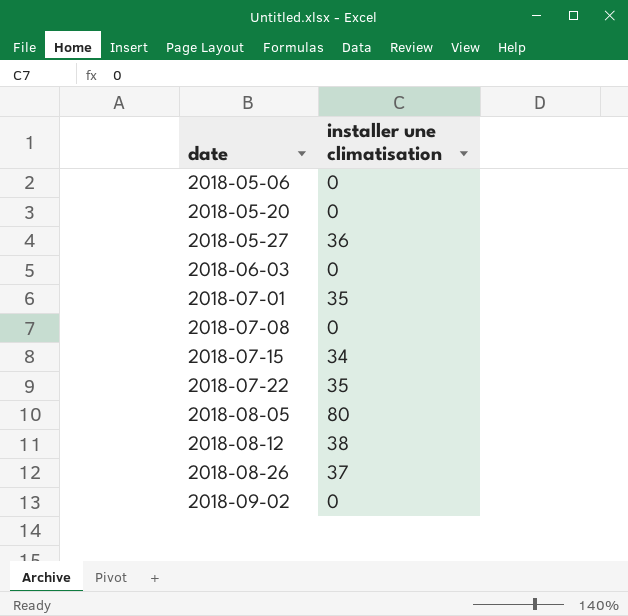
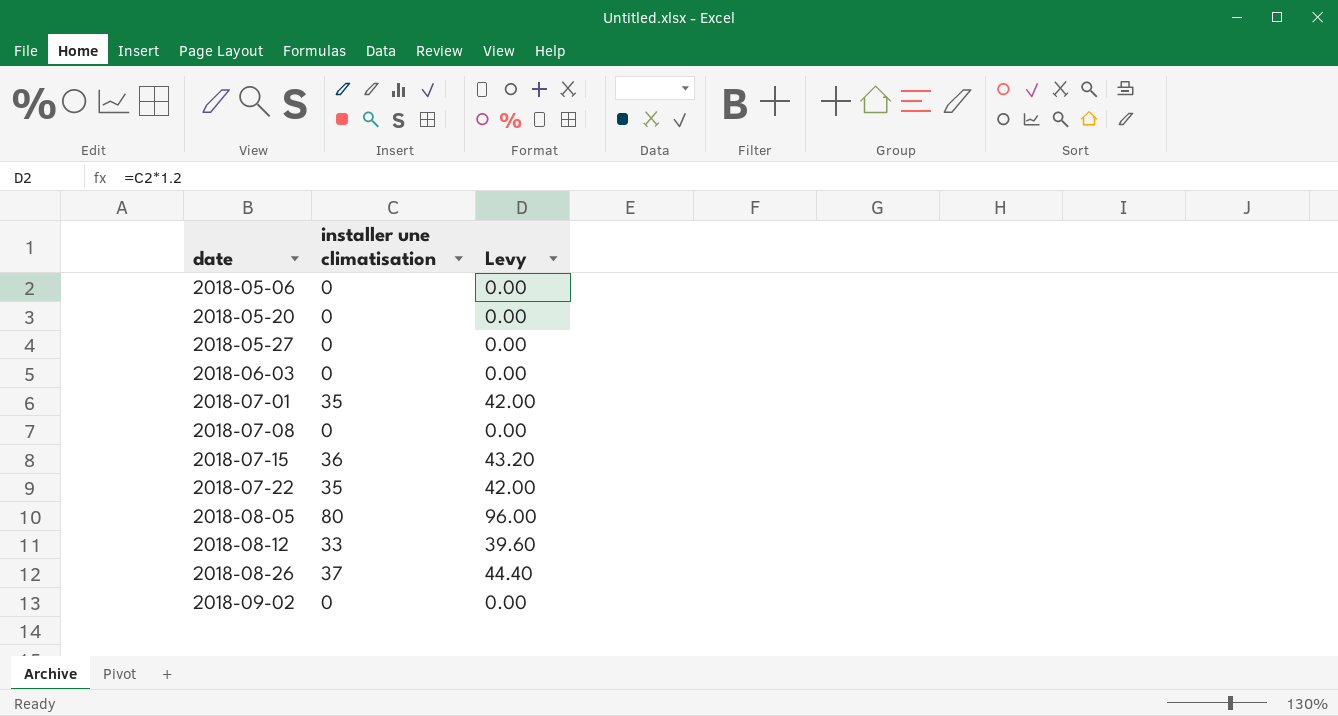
column Levy | formula: none -> [installer une climatisation] * 1.2
2018-05-27 | installer une climatisation: 36 -> 0
2018-07-15 | installer une climatisation: 34 -> 36
2018-08-12 | installer une climatisation: 38 -> 33

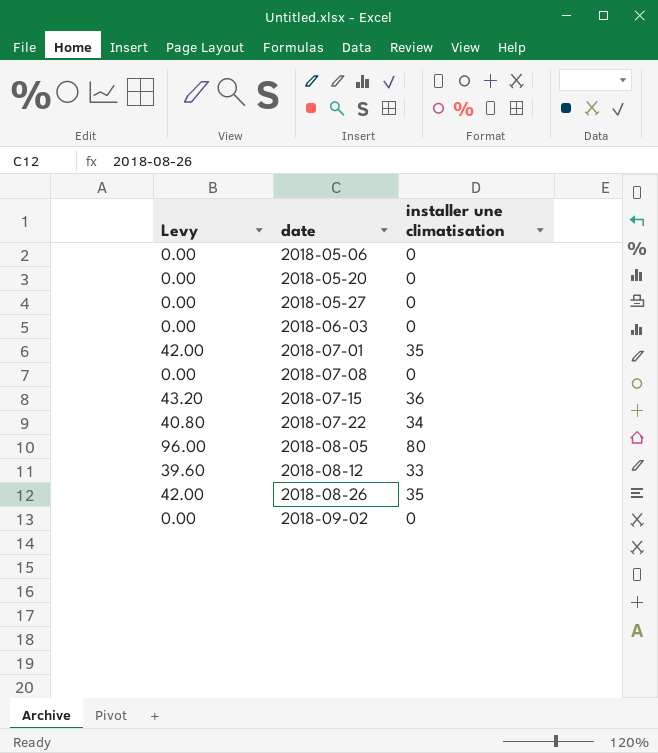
column Levy | position: 3 -> 1
2018-07-22 | Levy: 42.00 -> 40.80
2018-07-22 | installer une climatisation: 35 -> 34
2018-08-26 | Levy: 44.40 -> 42.00
2018-08-26 | installer une climatisation: 37 -> 35

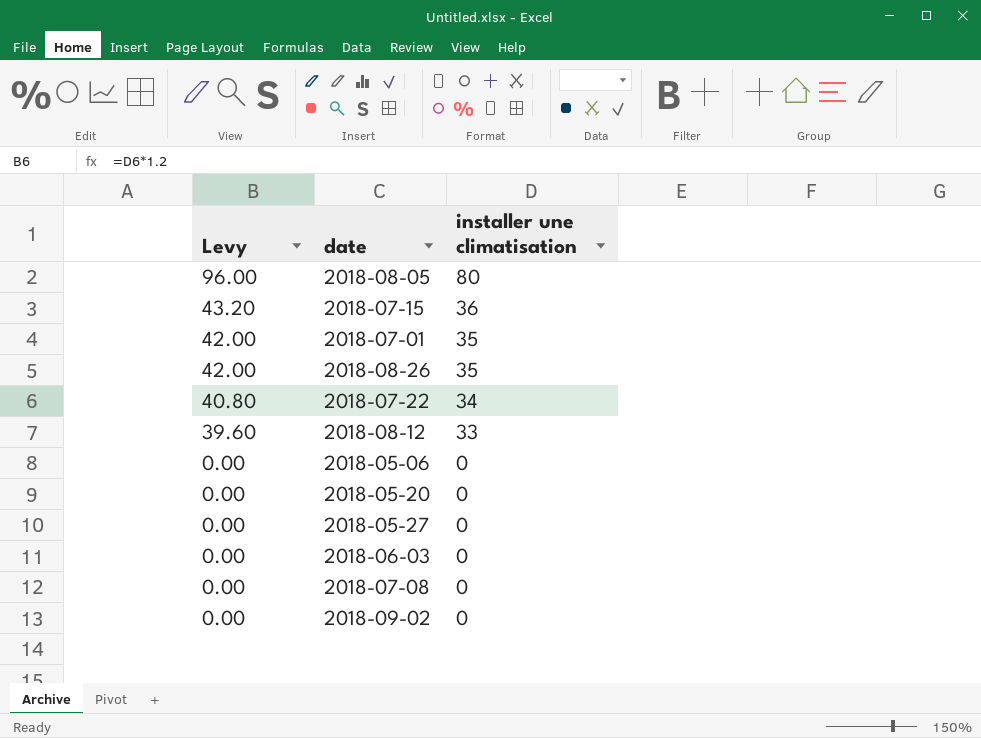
row order: date ascending -> Levy descending

